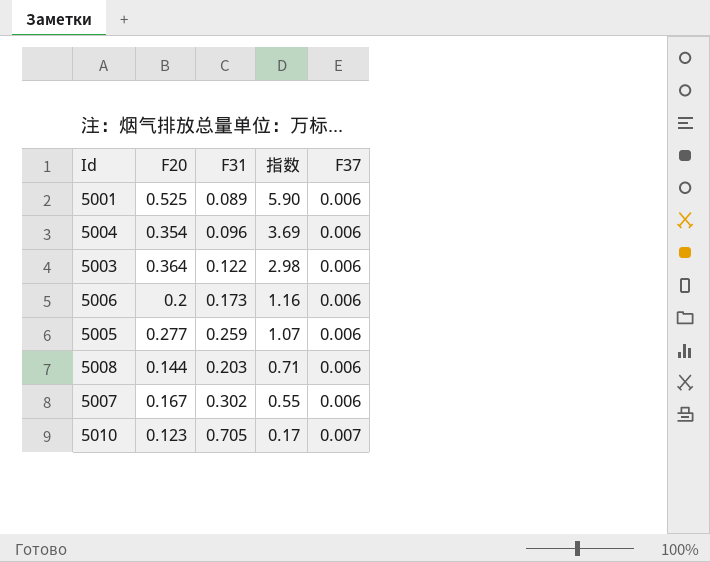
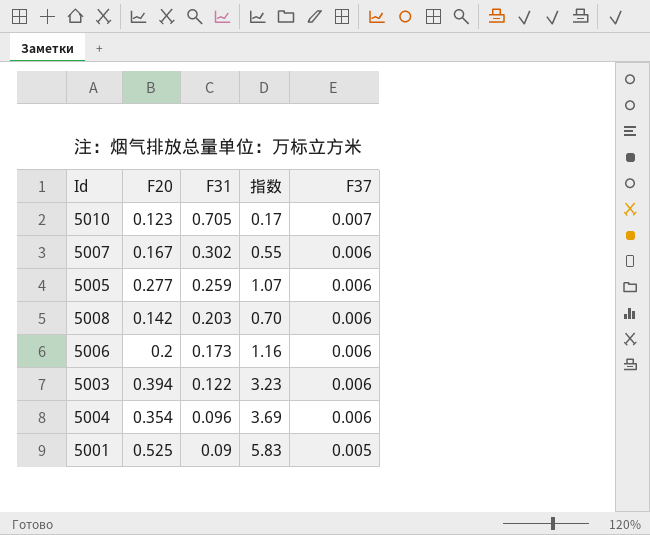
row order: 指数 descending -> F31 descending
5008 | F20: 0.144 -> 0.142
5008 | 指数: 0.71 -> 0.70
5003 | F20: 0.364 -> 0.394
5003 | 指数: 2.98 -> 3.23
5001 | F31: 0.089 -> 0.09
5001 | 指数: 5.90 -> 5.83
5001 | F37: 0.006 -> 0.005

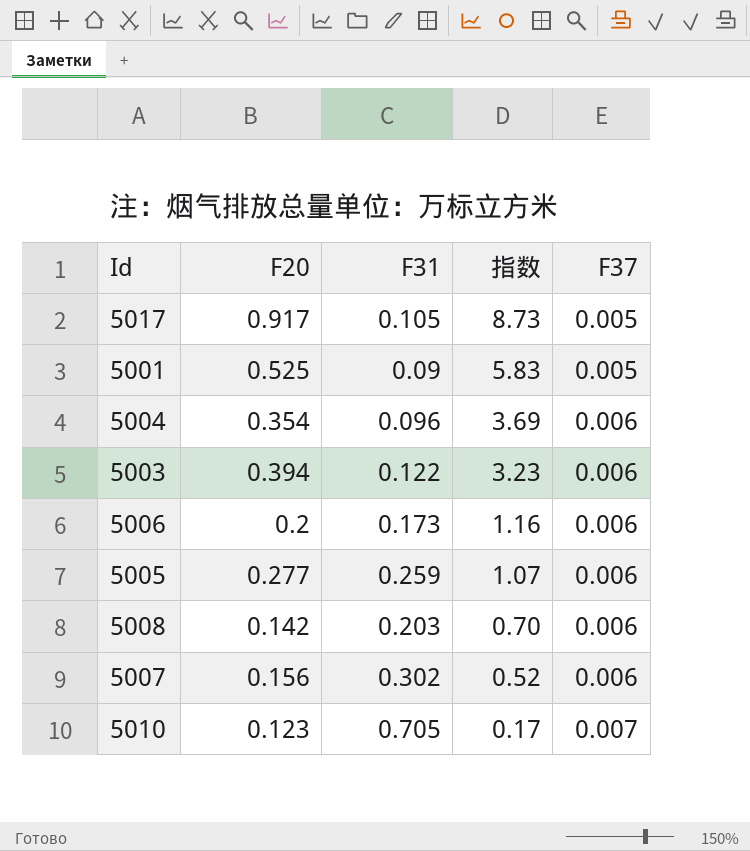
row order: F31 descending -> 指数 descending
row 5017: none -> 0.917 | 0.105 | 8.73 | 0.005
5007 | F20: 0.167 -> 0.156
5007 | 指数: 0.55 -> 0.52

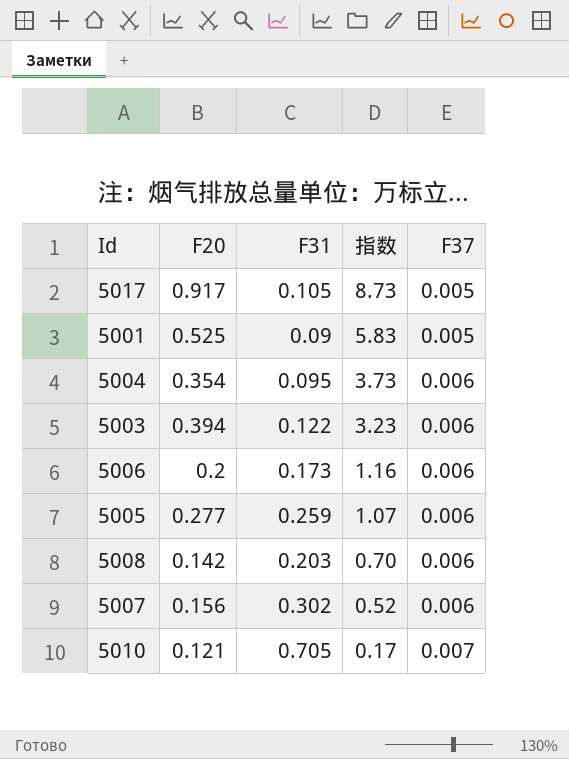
5004 | F31: 0.096 -> 0.095
5004 | 指数: 3.69 -> 3.73
5010 | F20: 0.123 -> 0.121

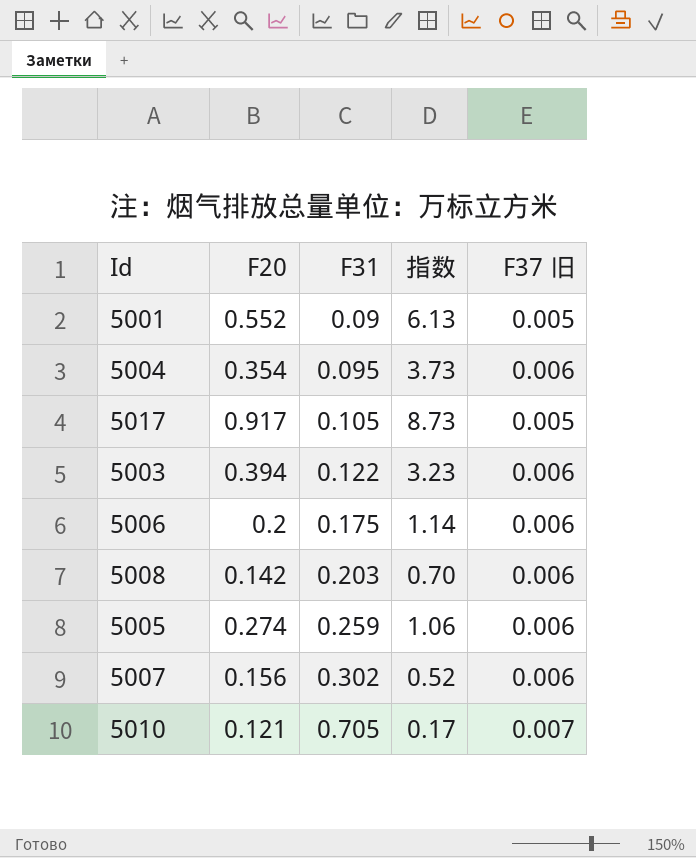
row order: 指数 descending -> F31 ascending
column name: F37 -> F37 旧
5001 | F20: 0.525 -> 0.552
5001 | 指数: 5.83 -> 6.13
5006 | F31: 0.173 -> 0.175
5006 | 指数: 1.16 -> 1.14
5005 | F20: 0.277 -> 0.274
5005 | 指数: 1.07 -> 1.06

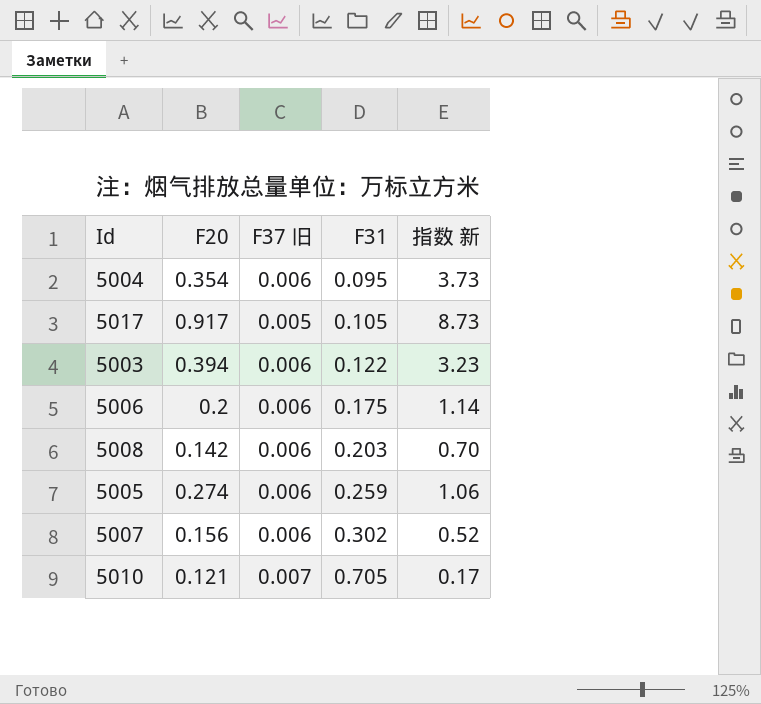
column F37 旧 | position: 5 -> 3
column name: 指数 -> 指数 新
row 5001: 0.552 | 0.09 | 6.13 | 0.005 -> none

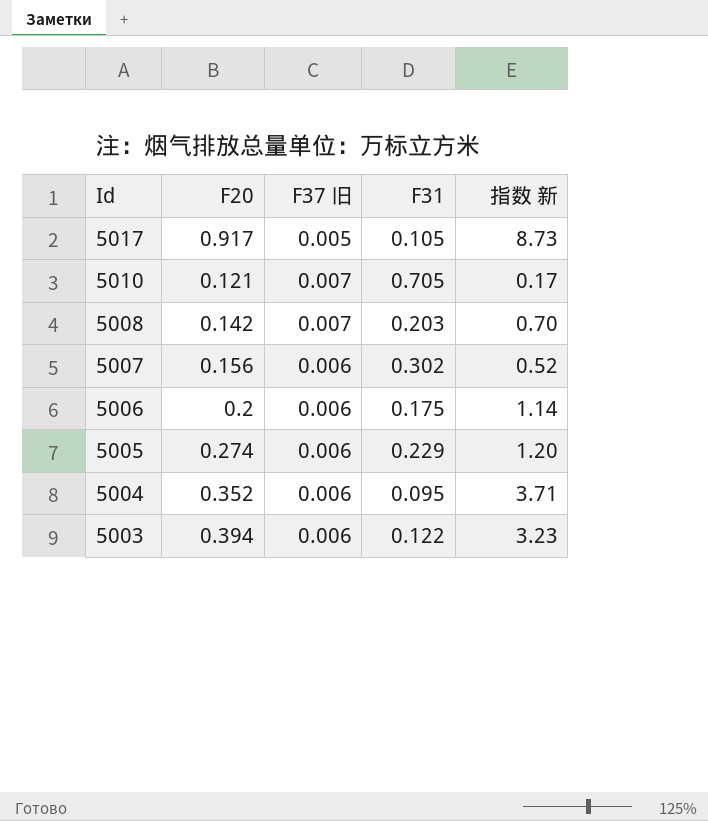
row order: F31 ascending -> Id descending
5008 | F37 旧: 0.006 -> 0.007
5005 | F31: 0.259 -> 0.229
5005 | 指数 新: 1.06 -> 1.20
5004 | F20: 0.354 -> 0.352
5004 | 指数 新: 3.73 -> 3.71

